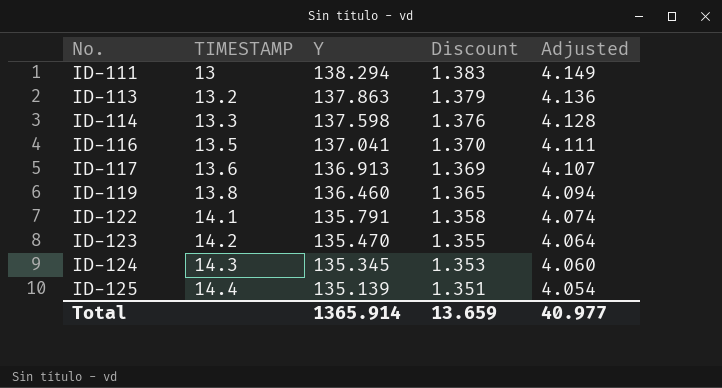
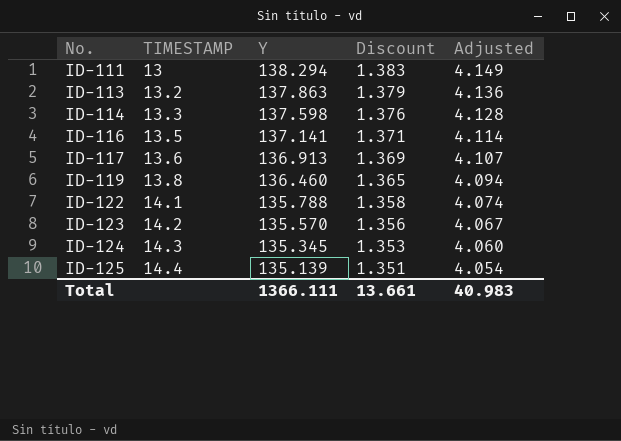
ID-116 | Y: 137.041 -> 137.141
ID-116 | Discount: 1.370 -> 1.371
ID-116 | Adjusted: 4.111 -> 4.114
ID-122 | Y: 135.791 -> 135.788
ID-123 | Y: 135.470 -> 135.570
ID-123 | Discount: 1.355 -> 1.356
ID-123 | Adjusted: 4.064 -> 4.067
Total | Y: 1365.914 -> 1366.111
Total | Discount: 13.659 -> 13.661
Total | Adjusted: 40.977 -> 40.983

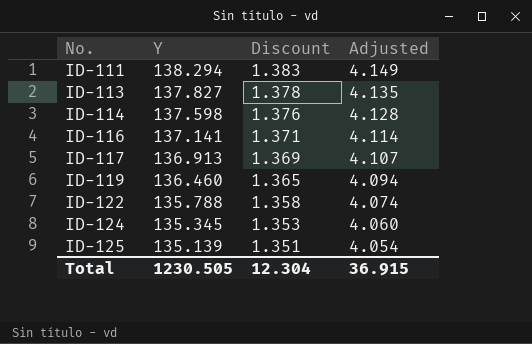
column TIMESTAMP | position: 2 -> none
row ID-123: 14.2 | 135.570 | 1.356 | 4.067 -> none
ID-113 | Y: 137.863 -> 137.827
ID-113 | Discount: 1.379 -> 1.378
ID-113 | Adjusted: 4.136 -> 4.135
Total | Y: 1366.111 -> 1230.505
Total | Discount: 13.661 -> 12.304
Total | Adjusted: 40.983 -> 36.915

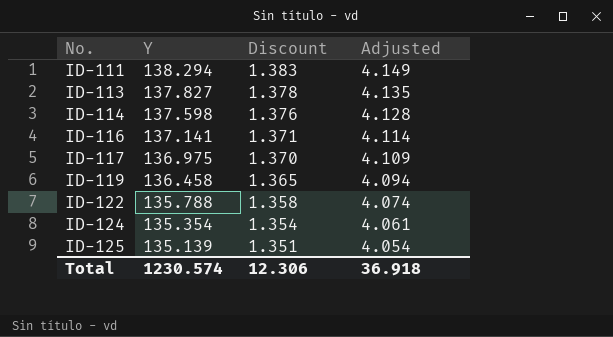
ID-117 | Y: 136.913 -> 136.975
ID-117 | Discount: 1.369 -> 1.370
ID-117 | Adjusted: 4.107 -> 4.109
ID-119 | Y: 136.460 -> 136.458
ID-124 | Y: 135.345 -> 135.354
ID-124 | Discount: 1.353 -> 1.354
ID-124 | Adjusted: 4.060 -> 4.061
Total | Y: 1230.505 -> 1230.574
Total | Discount: 12.304 -> 12.306
Total | Adjusted: 36.915 -> 36.918

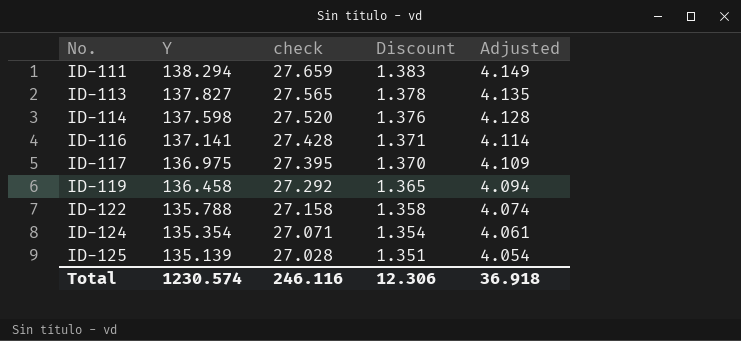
column check | formula: none -> [Y] * 0.2

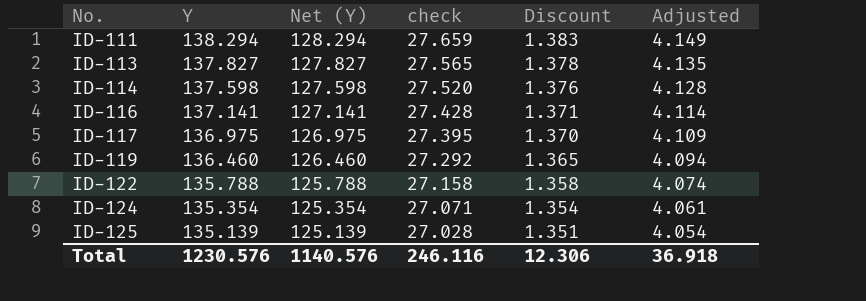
column Net (Y) | formula: none -> [Y] - 10
ID-119 | Y: 136.458 -> 136.460
Total | Y: 1230.574 -> 1230.576

